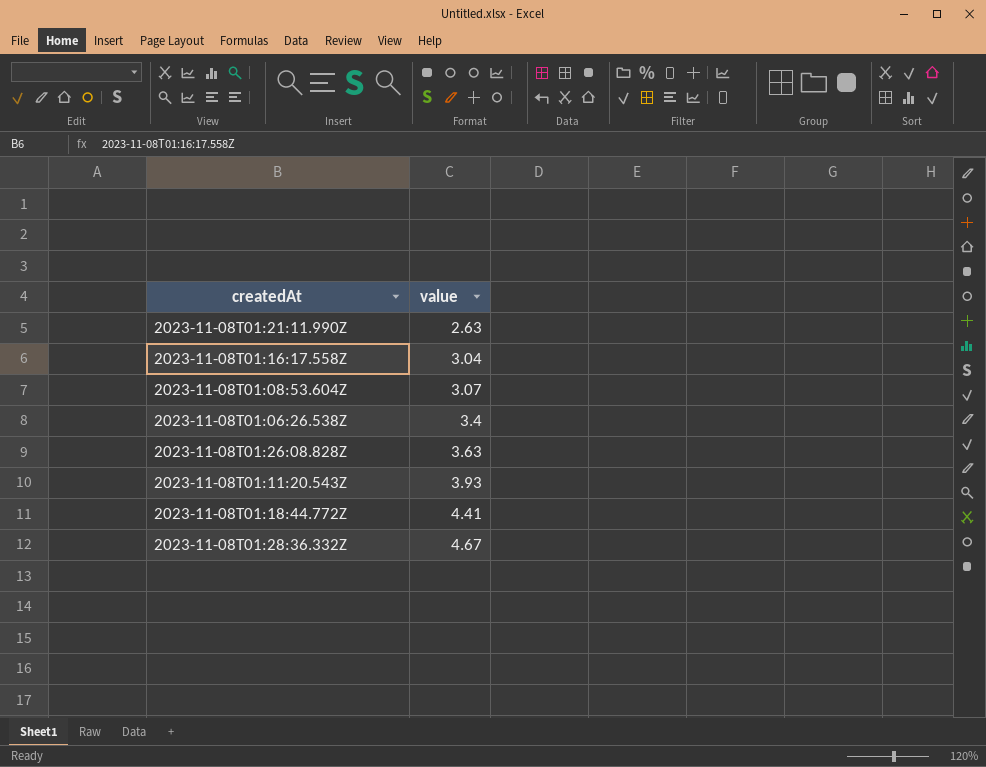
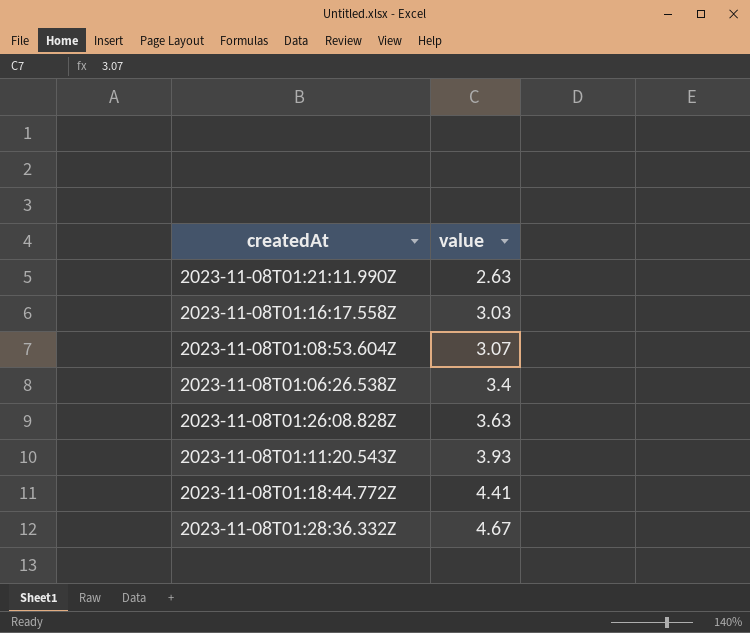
2023-11-08T01:16:17.558Z | value: 3.04 -> 3.03

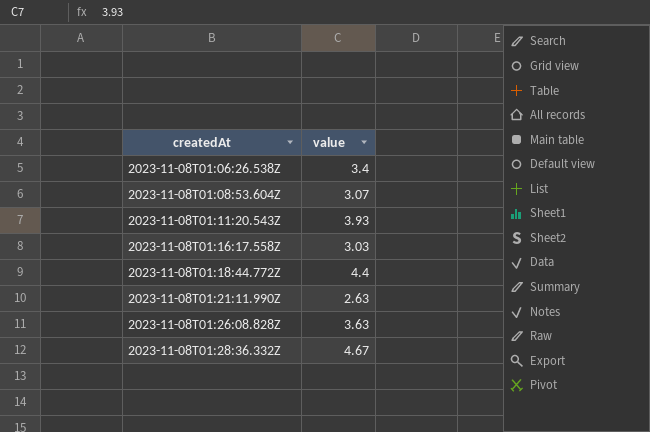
row order: value ascending -> createdAt ascending
2023-11-08T01:18:44.772Z | value: 4.41 -> 4.4

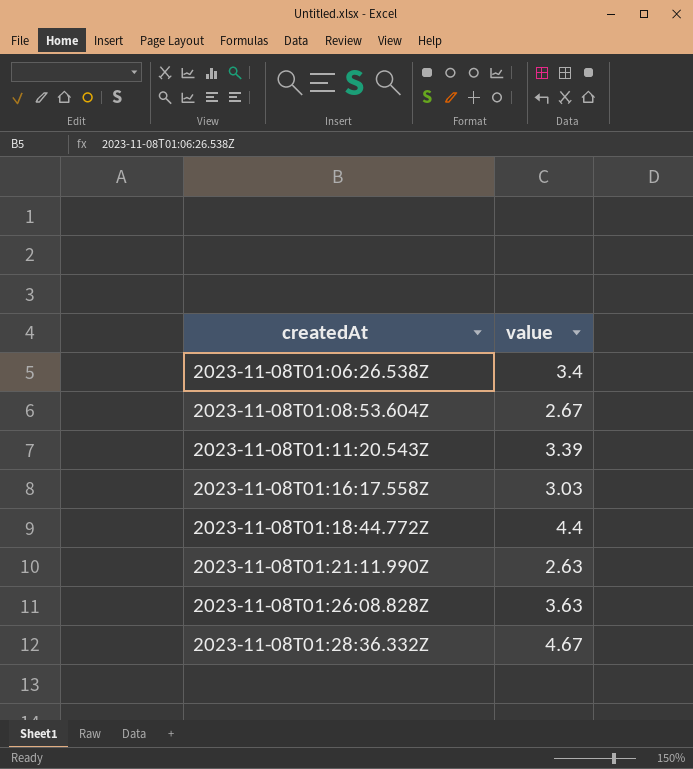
2023-11-08T01:08:53.604Z | value: 3.07 -> 2.67
2023-11-08T01:11:20.543Z | value: 3.93 -> 3.39

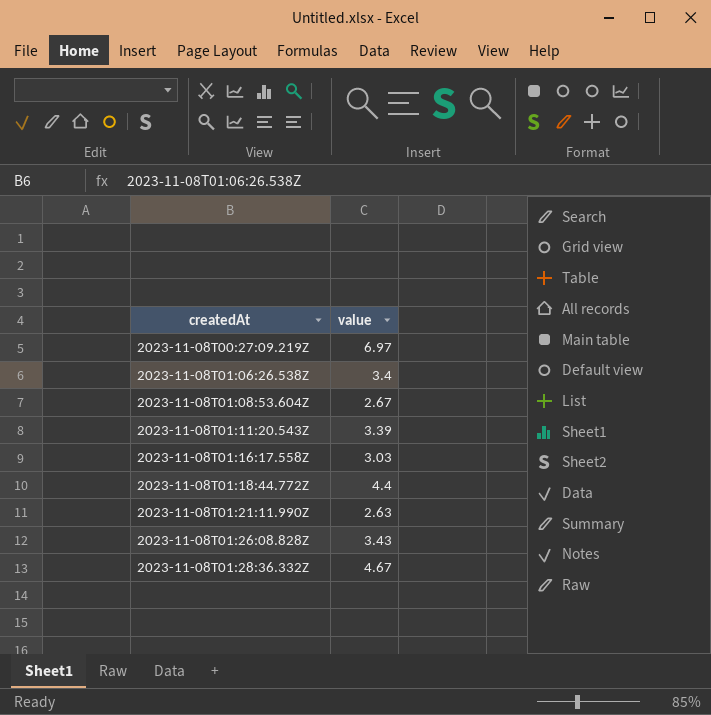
row 2023-11-08T00:27:09.219Z: none -> 6.97
2023-11-08T01:26:08.828Z | value: 3.63 -> 3.43

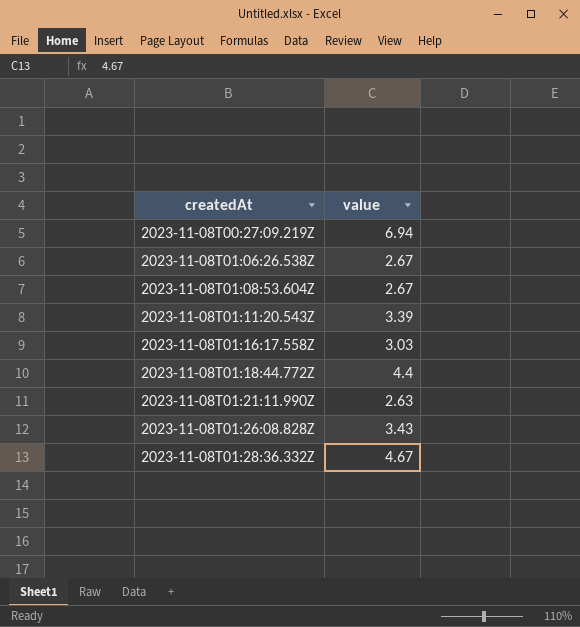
2023-11-08T00:27:09.219Z | value: 6.97 -> 6.94
2023-11-08T01:06:26.538Z | value: 3.4 -> 2.67

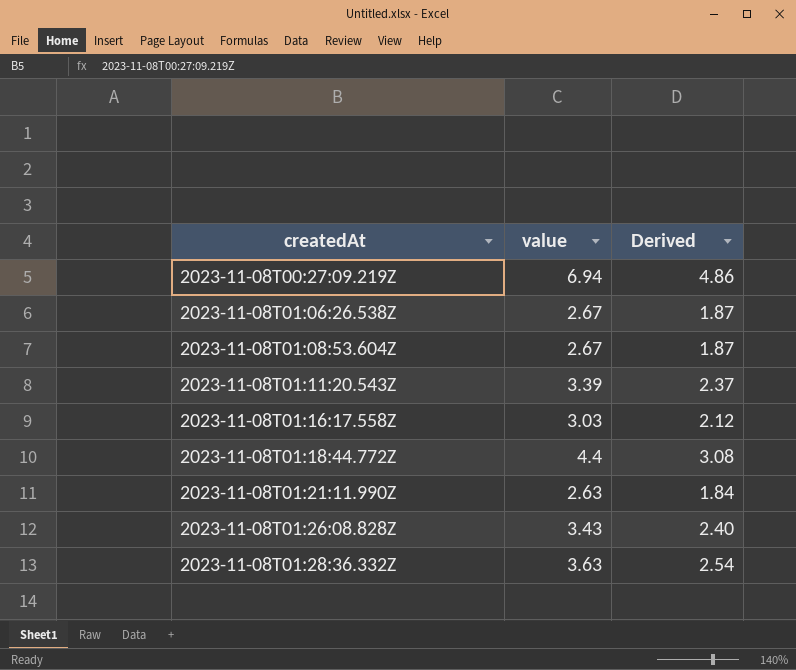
column Derived | formula: none -> [value] * 0.7
2023-11-08T01:28:36.332Z | value: 4.67 -> 3.63

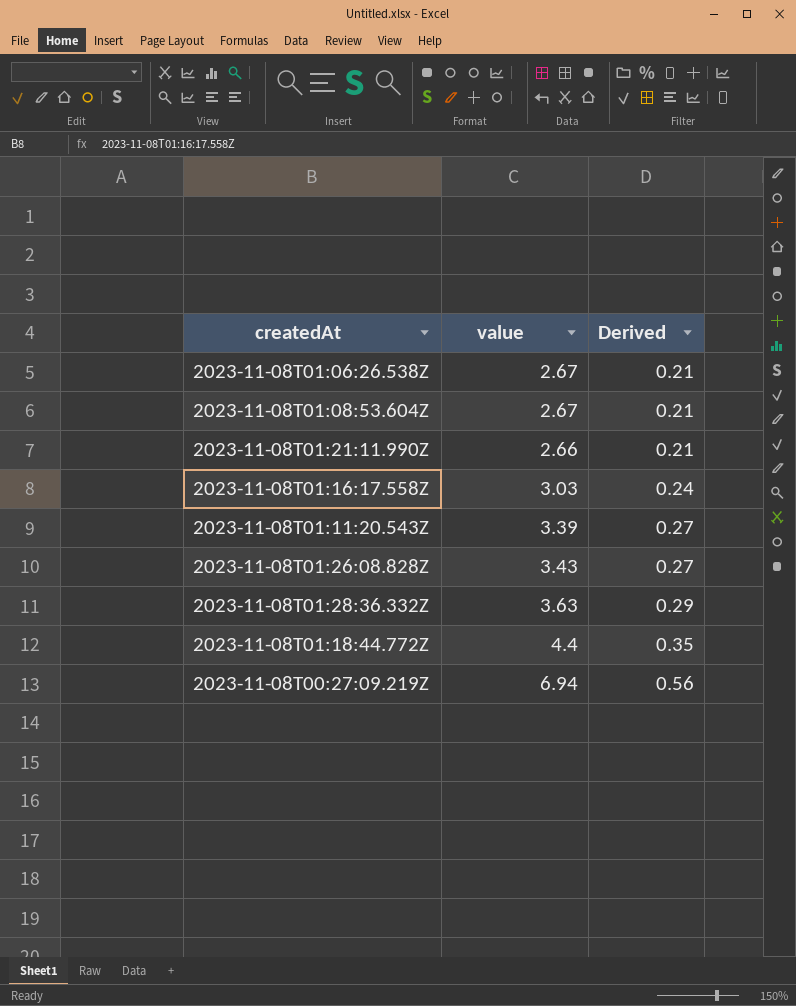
row order: createdAt ascending -> Derived ascending
column Derived | formula: [value] * 0.7 -> [value] * 0.08
2023-11-08T01:21:11.990Z | value: 2.63 -> 2.66

